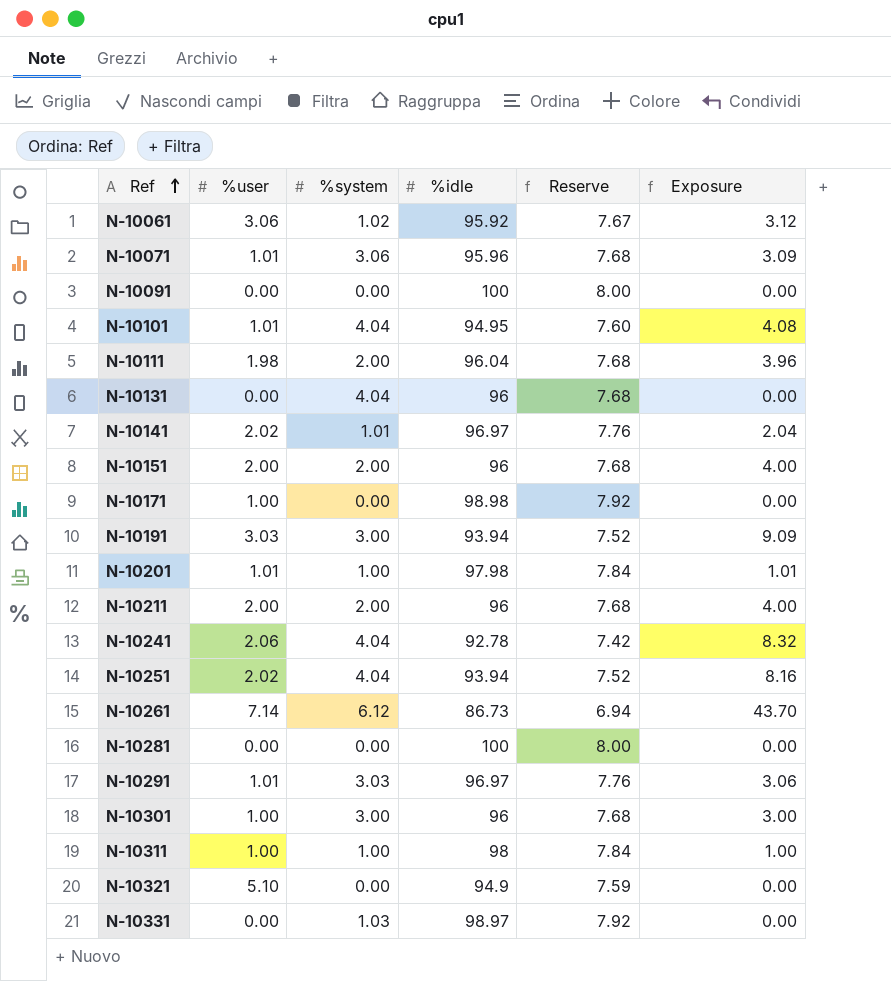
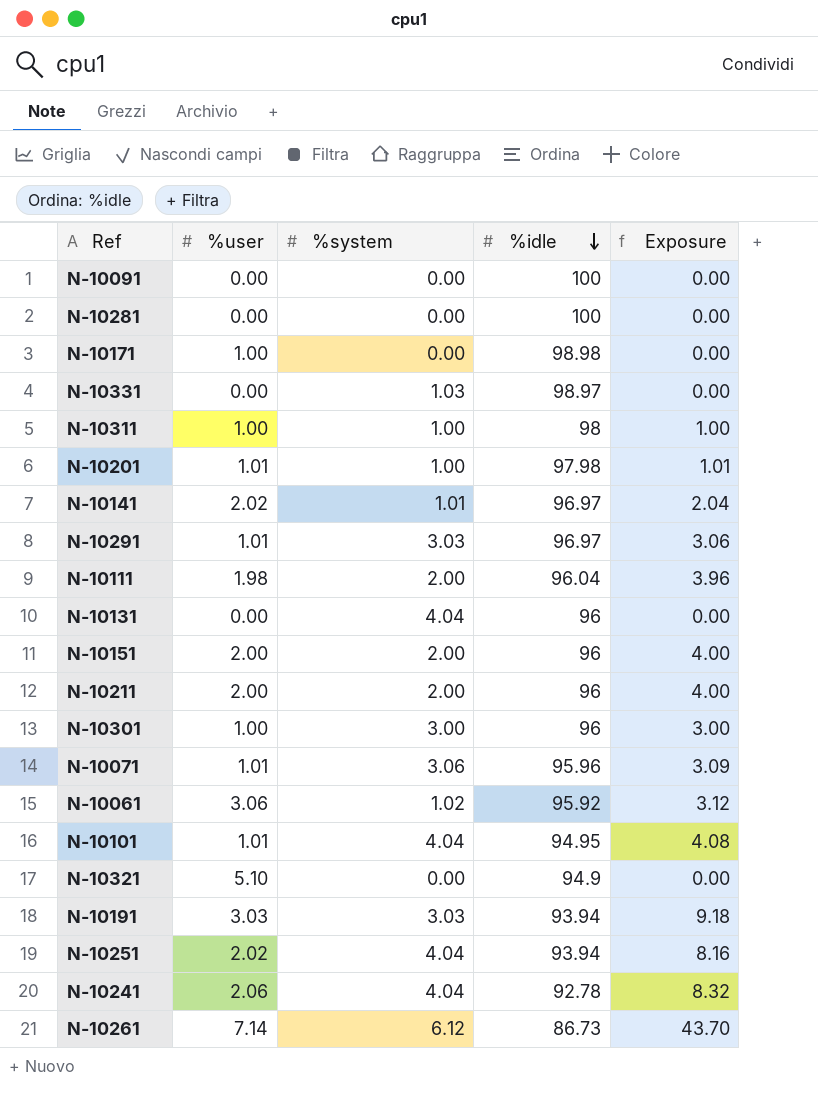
row order: Ref ascending -> %idle descending
column Reserve | formula: [%idle] * 0.08 -> none
N-10191 | %system: 3.00 -> 3.03
N-10191 | Exposure: 9.09 -> 9.18

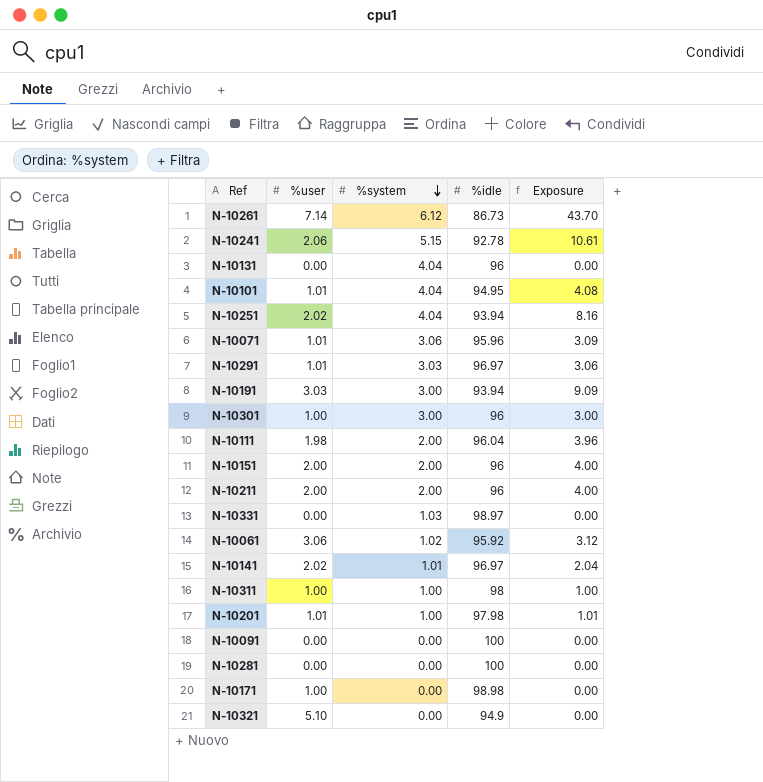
row order: %idle descending -> %system descending
N-10241 | %system: 4.04 -> 5.15
N-10241 | Exposure: 8.32 -> 10.61
N-10191 | %system: 3.03 -> 3.00
N-10191 | Exposure: 9.18 -> 9.09

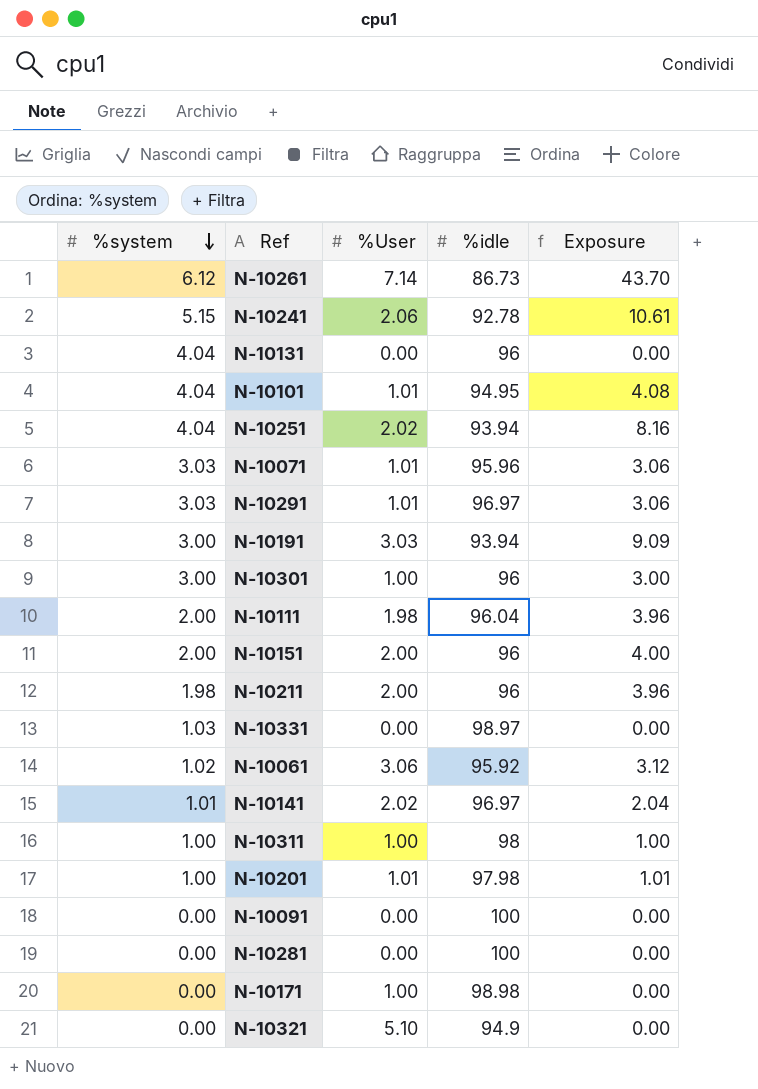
column %system | position: 3 -> 1
column name: %user -> %User
N-10071 | %system: 3.06 -> 3.03
N-10071 | Exposure: 3.09 -> 3.06
N-10211 | %system: 2.00 -> 1.98
N-10211 | Exposure: 4.00 -> 3.96

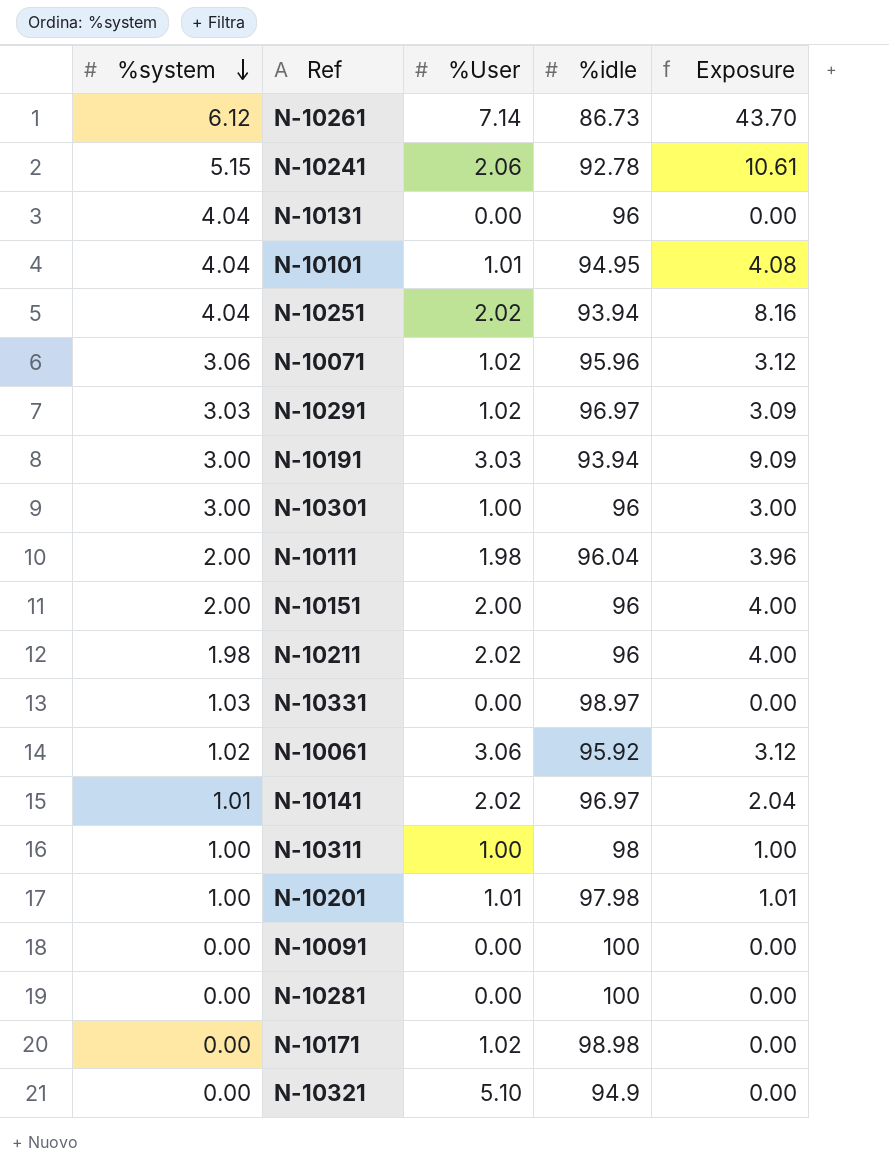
N-10071 | %system: 3.03 -> 3.06
N-10071 | %User: 1.01 -> 1.02
N-10071 | Exposure: 3.06 -> 3.12
N-10291 | %User: 1.01 -> 1.02
N-10291 | Exposure: 3.06 -> 3.09
N-10211 | %User: 2.00 -> 2.02
N-10211 | Exposure: 3.96 -> 4.00
N-10171 | %User: 1.00 -> 1.02

